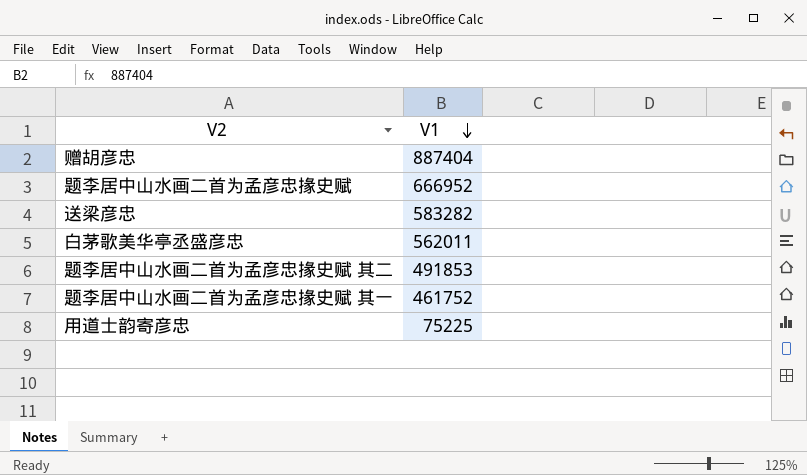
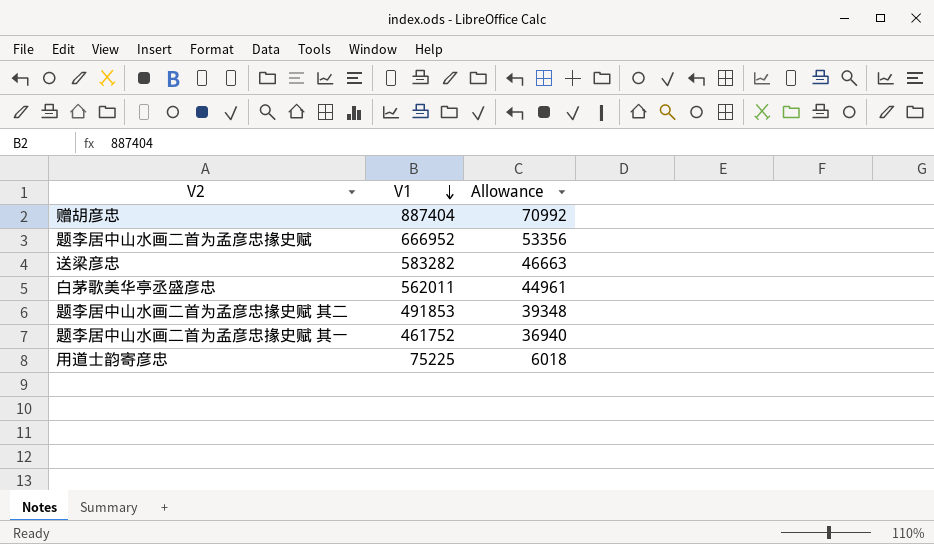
column Allowance | formula: none -> [V1] * 0.08

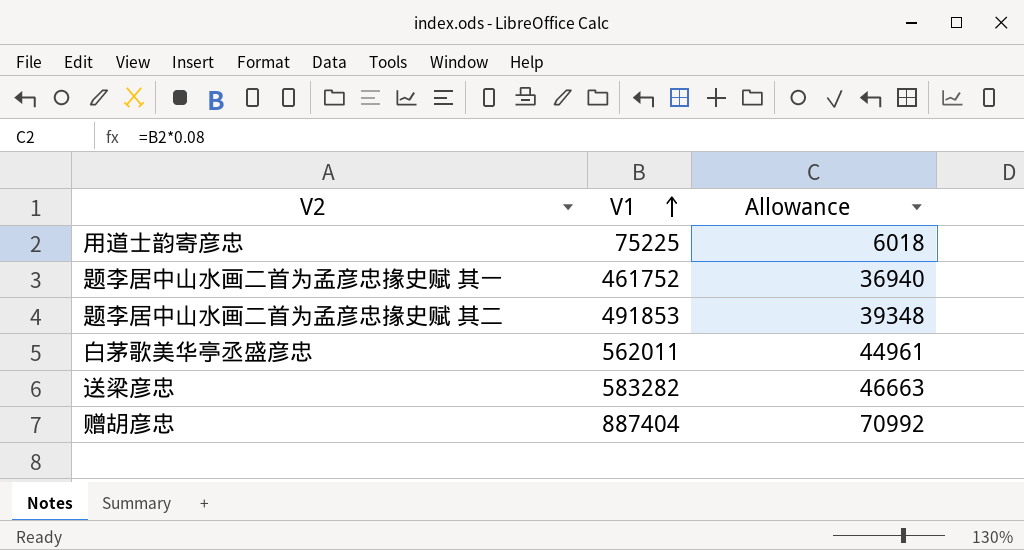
row order: V1 descending -> V1 ascending
row 题李居中山水画二首为孟彦忠掾史赋: 666952 | 53356 -> none

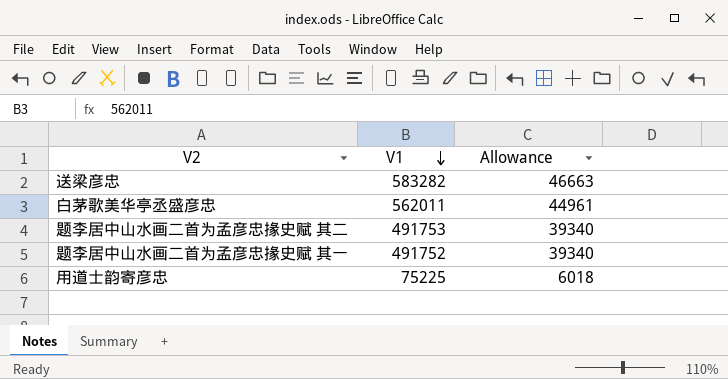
row order: V1 ascending -> V1 descending
row 赠胡彦忠: 887404 | 70992 -> none
题李居中山水画二首为孟彦忠掾史赋 其二 | V1: 491853 -> 491753
题李居中山水画二首为孟彦忠掾史赋 其二 | Allowance: 39348 -> 39340
题李居中山水画二首为孟彦忠掾史赋 其一 | V1: 461752 -> 491752
题李居中山水画二首为孟彦忠掾史赋 其一 | Allowance: 36940 -> 39340

